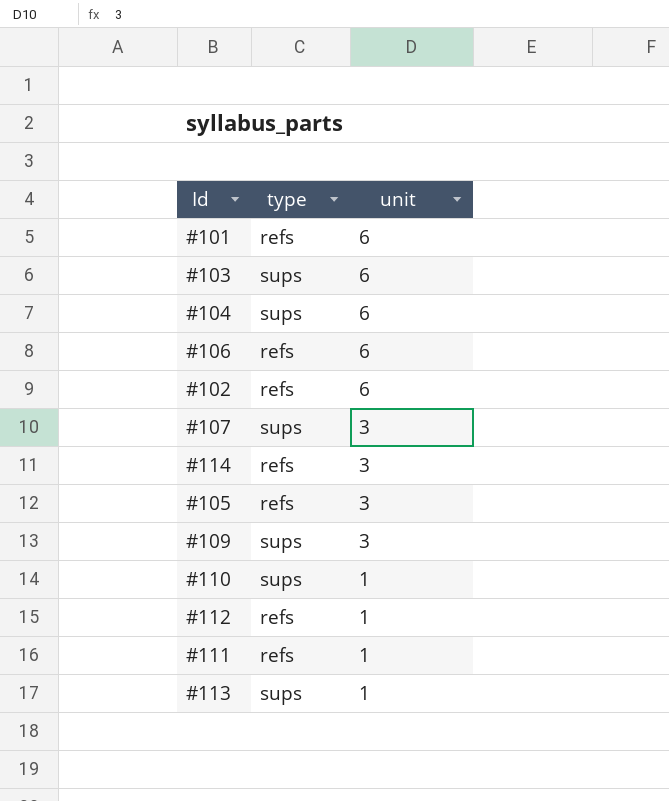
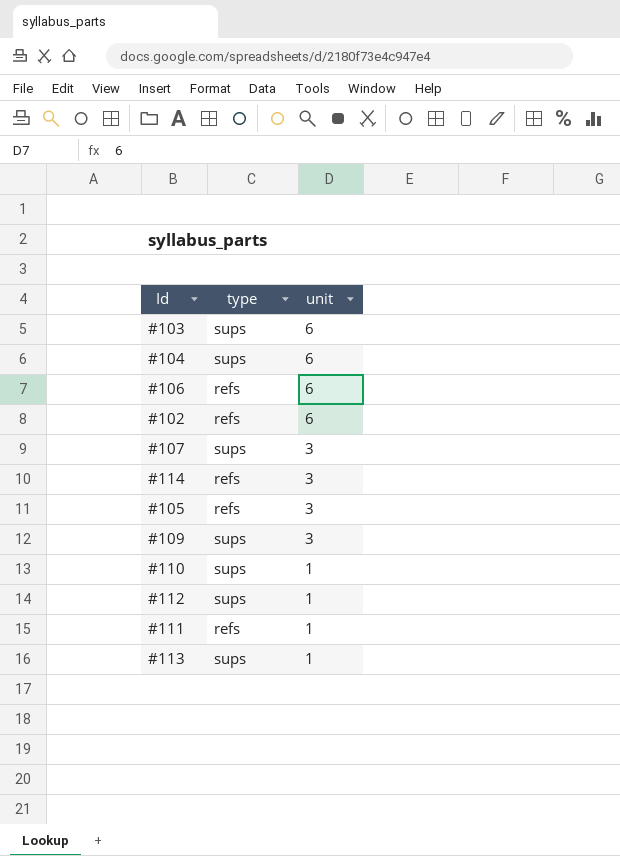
row #101: refs | 6 -> none
#112 | type: refs -> sups

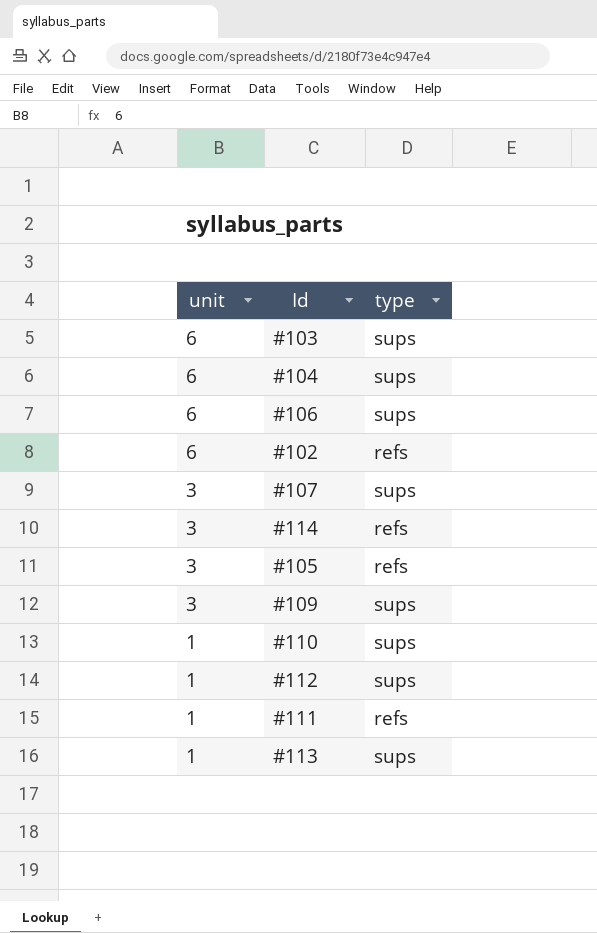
column unit | position: 3 -> 1
#106 | type: refs -> sups

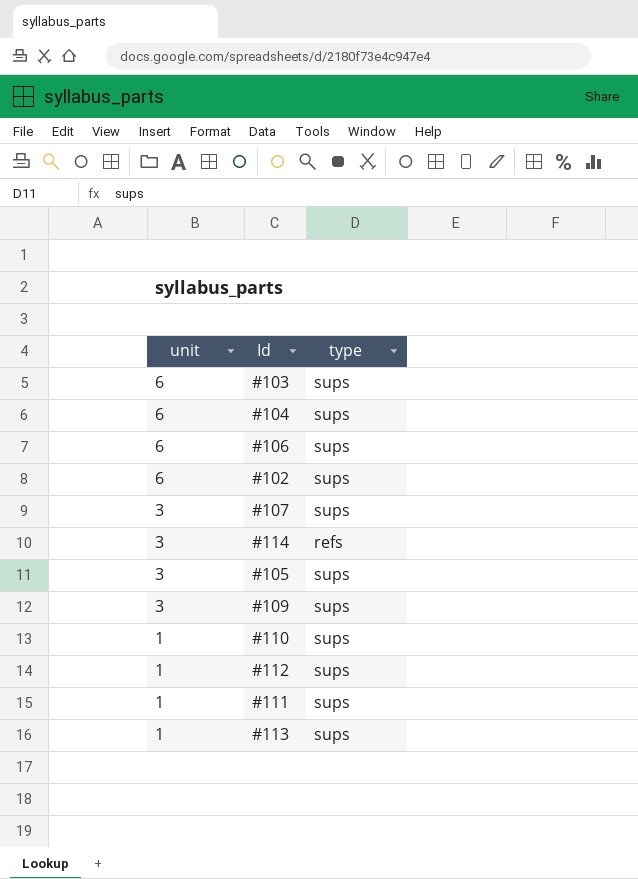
#102 | type: refs -> sups
#105 | type: refs -> sups
#111 | type: refs -> sups

